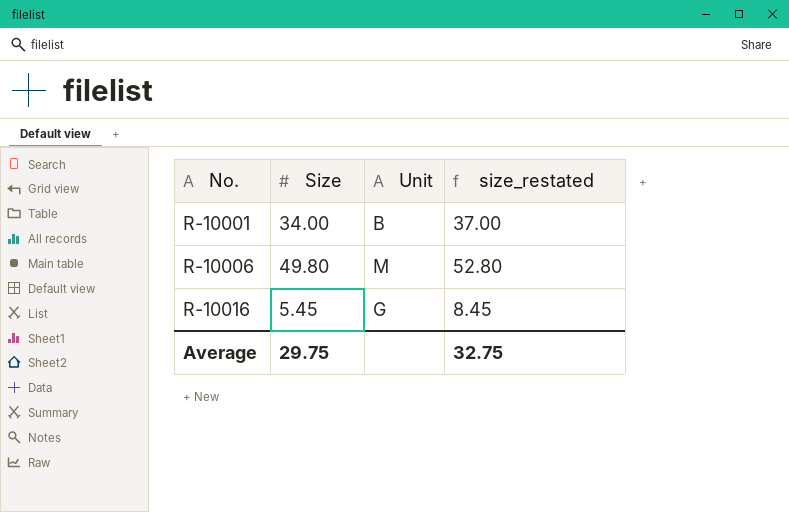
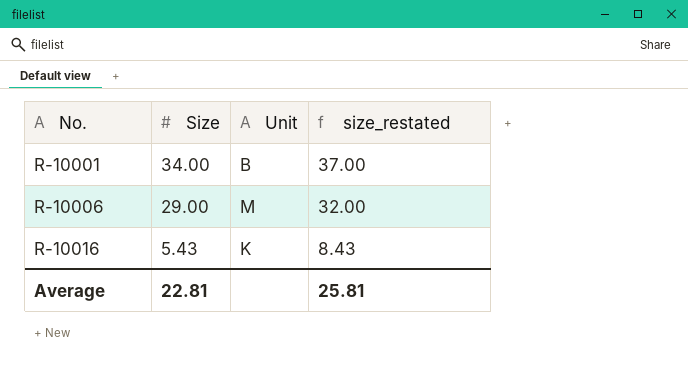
R-10006 | Size: 49.80 -> 29.00
R-10006 | size_restated: 52.80 -> 32.00
R-10016 | Size: 5.45 -> 5.43
R-10016 | Unit: G -> K
R-10016 | size_restated: 8.45 -> 8.43
Average | Size: 29.75 -> 22.81
Average | size_restated: 32.75 -> 25.81

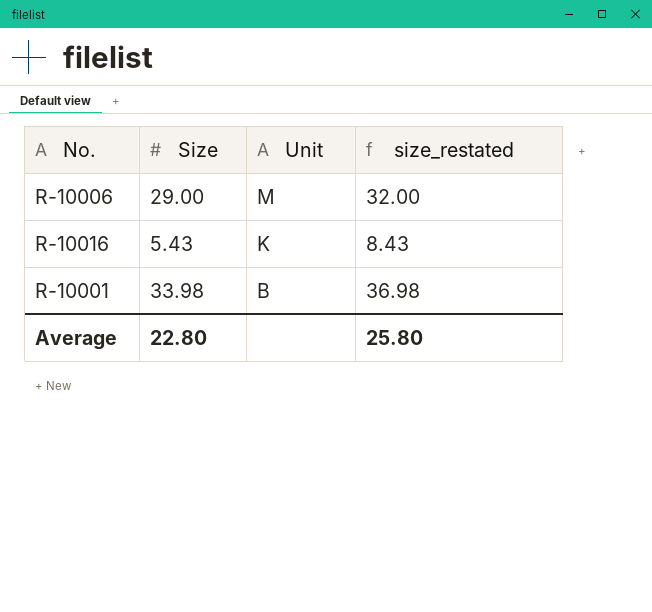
row order: No. ascending -> Unit descending
R-10001 | Size: 34.00 -> 33.98
R-10001 | size_restated: 37.00 -> 36.98
Average | Size: 22.81 -> 22.80
Average | size_restated: 25.81 -> 25.80

